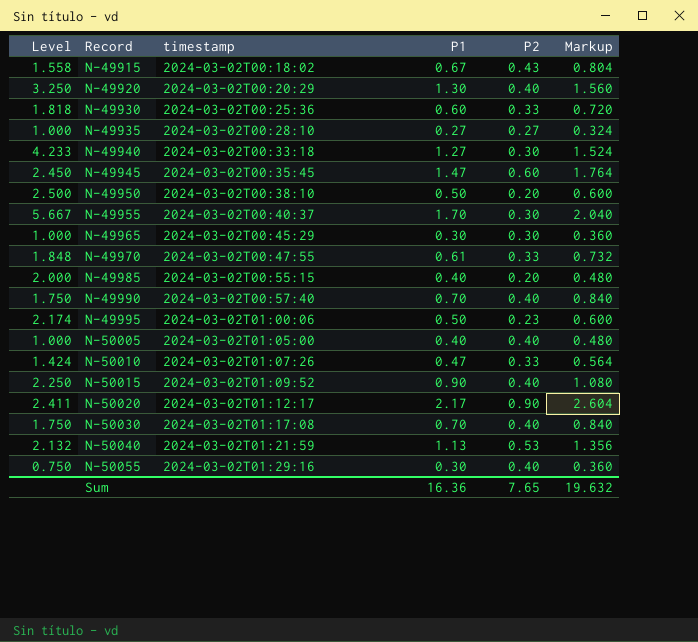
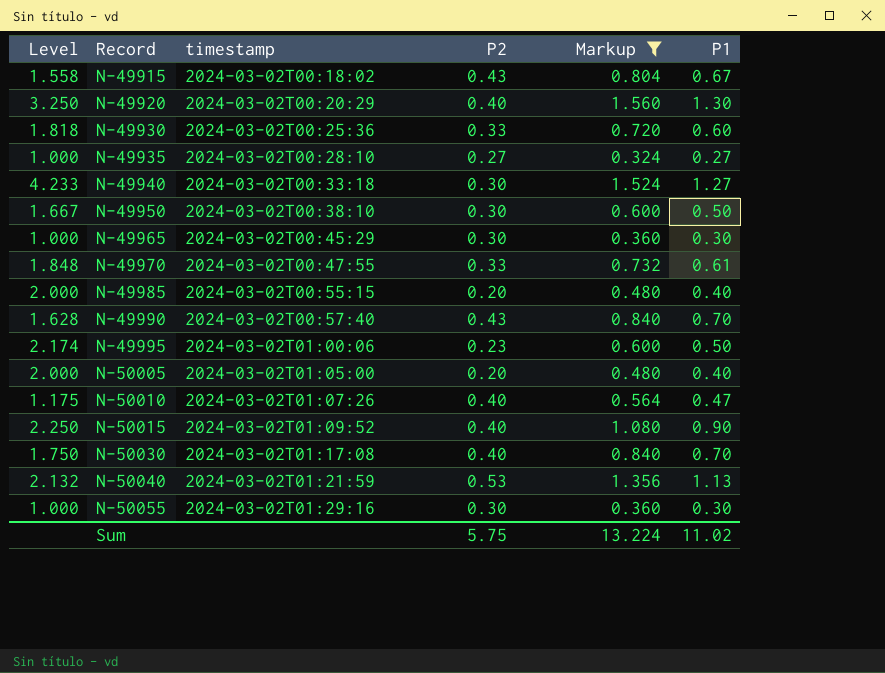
filter: none -> Markup <= 1.560
column P1 | position: 4 -> 6
N-49950 | Level: 2.500 -> 1.667
N-49950 | P2: 0.20 -> 0.30
N-49990 | Level: 1.750 -> 1.628
N-49990 | P2: 0.40 -> 0.43
N-50005 | Level: 1.000 -> 2.000
N-50005 | P2: 0.40 -> 0.20
N-50010 | Level: 1.424 -> 1.175
N-50010 | P2: 0.33 -> 0.40
N-50055 | Level: 0.750 -> 1.000
N-50055 | P2: 0.40 -> 0.30
Sum | P2: 7.65 -> 5.75
Sum | Markup: 19.632 -> 13.224
Sum | P1: 16.36 -> 11.02

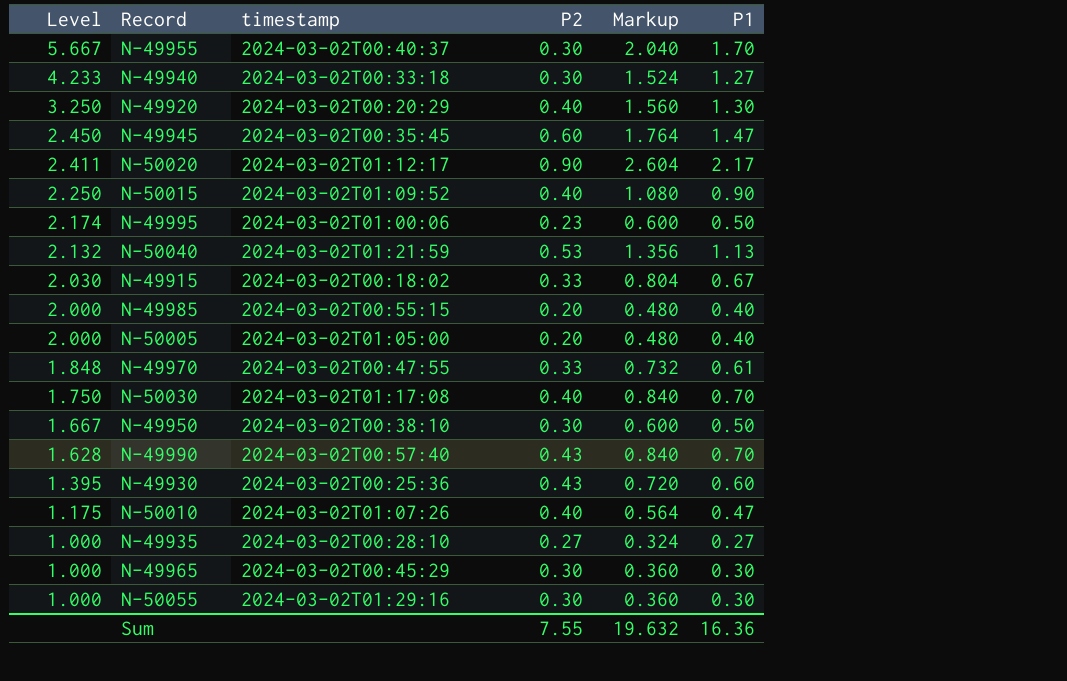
filter: Markup <= 1.560 -> none
row order: Record ascending -> Level descending
N-49915 | Level: 1.558 -> 2.030
N-49915 | P2: 0.43 -> 0.33
N-49930 | Level: 1.818 -> 1.395
N-49930 | P2: 0.33 -> 0.43
Sum | P2: 5.75 -> 7.55
Sum | Markup: 13.224 -> 19.632
Sum | P1: 11.02 -> 16.36

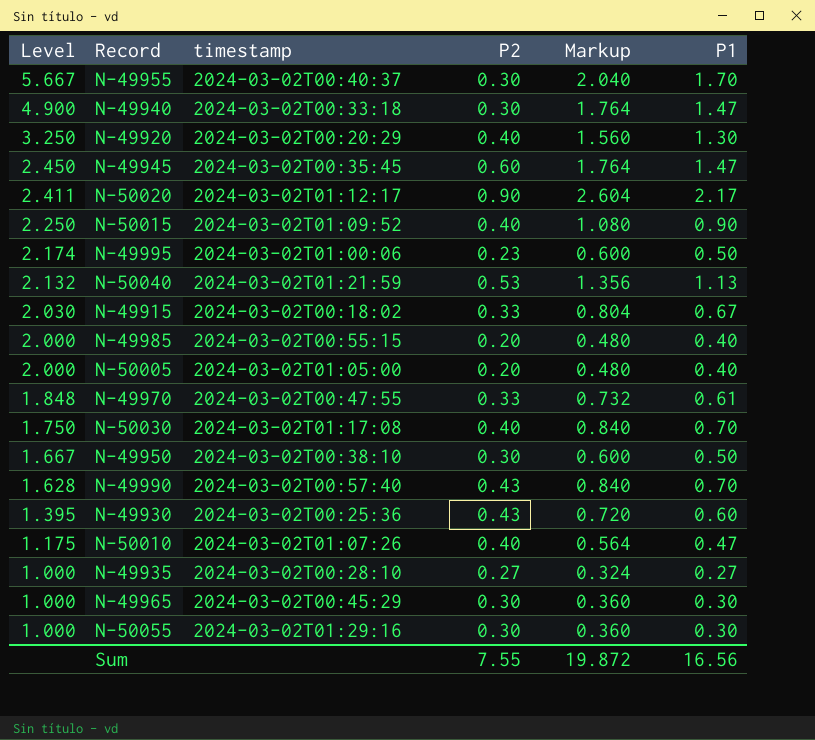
N-49940 | Level: 4.233 -> 4.900
N-49940 | Markup: 1.524 -> 1.764
N-49940 | P1: 1.27 -> 1.47
Sum | Markup: 19.632 -> 19.872
Sum | P1: 16.36 -> 16.56

